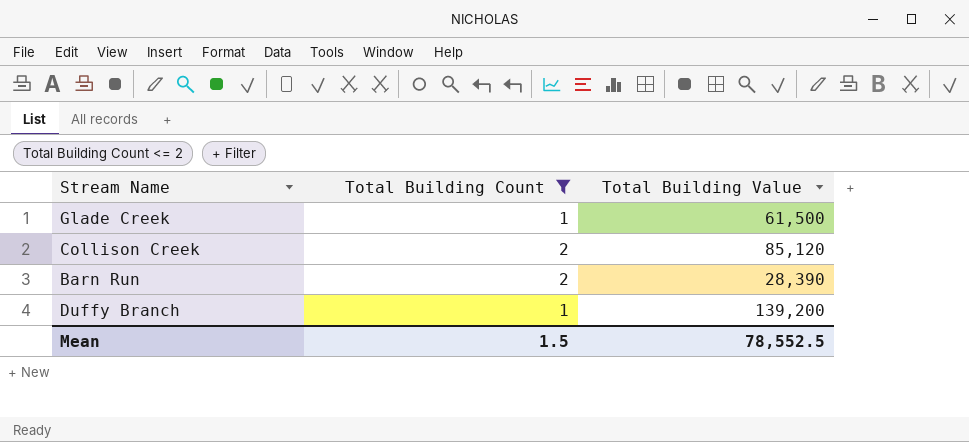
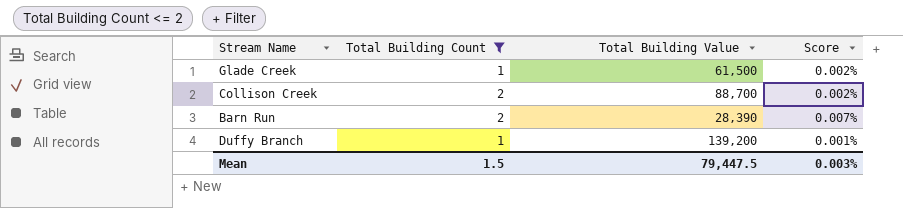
column Score | formula: none -> [Total Building Count] / [Total Building Value]
Collison Creek | Total Building Value: 85,120 -> 88,700
Mean | Total Building Value: 78,552.5 -> 79,447.5

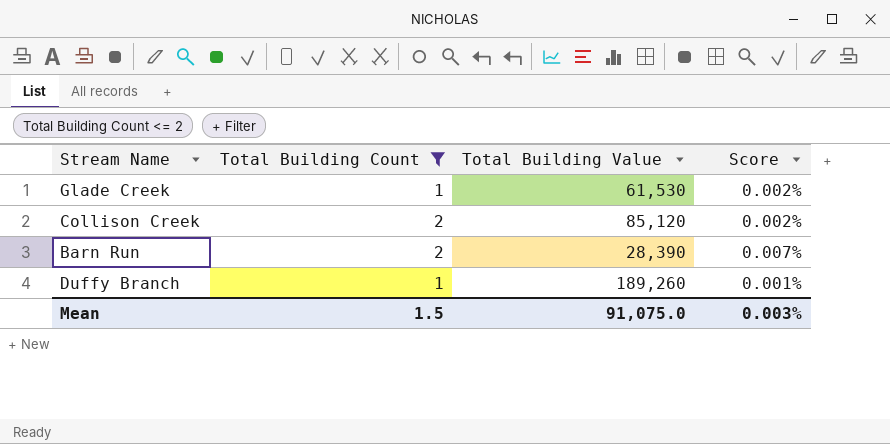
Glade Creek | Total Building Value: 61,500 -> 61,530
Collison Creek | Total Building Value: 88,700 -> 85,120
Duffy Branch | Total Building Value: 139,200 -> 189,260
Mean | Total Building Value: 79,447.5 -> 91,075.0

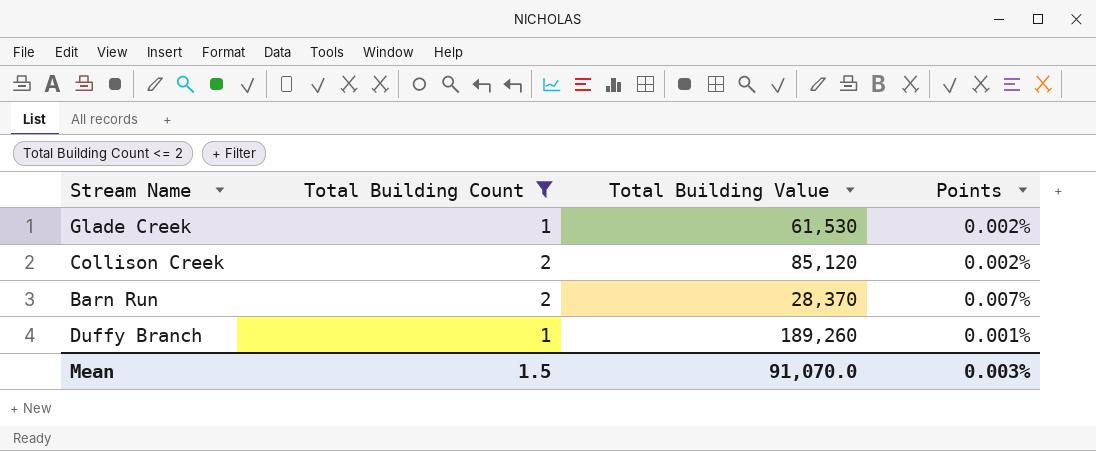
column name: Score -> Points
Barn Run | Total Building Value: 28,390 -> 28,370
Mean | Total Building Value: 91,075.0 -> 91,070.0

